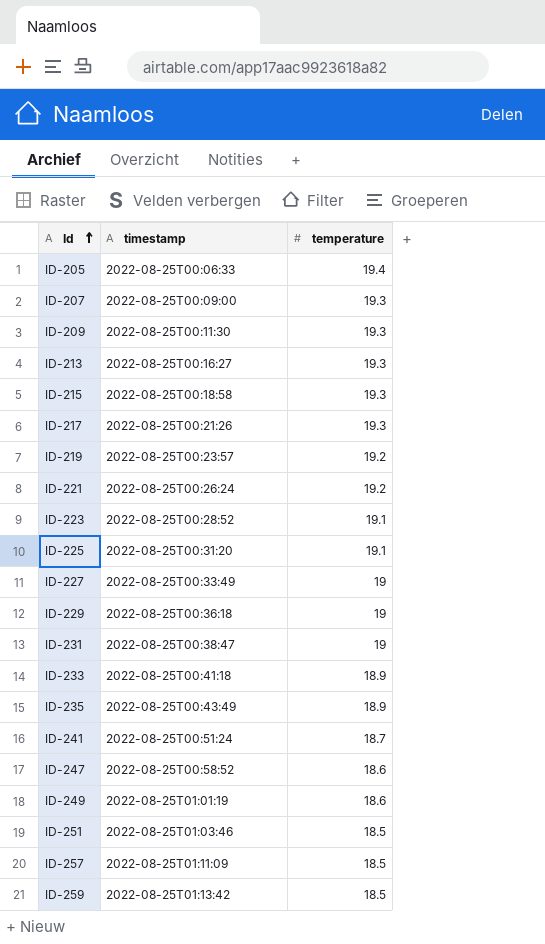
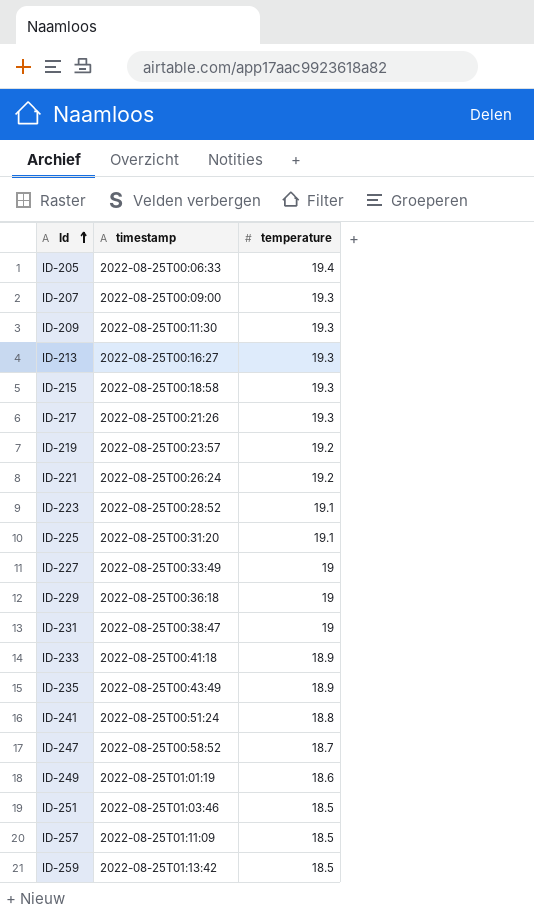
ID-241 | temperature: 18.7 -> 18.8
ID-247 | temperature: 18.6 -> 18.7

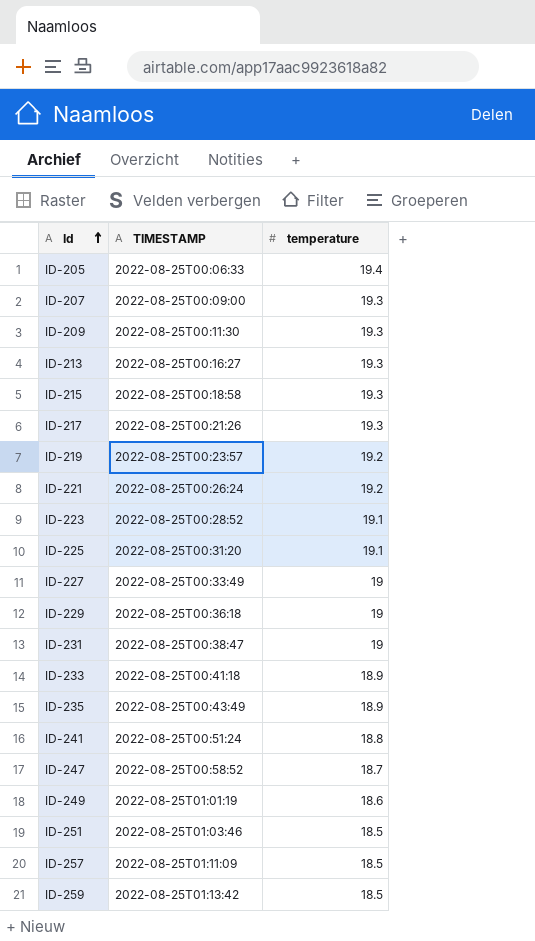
column name: timestamp -> TIMESTAMP

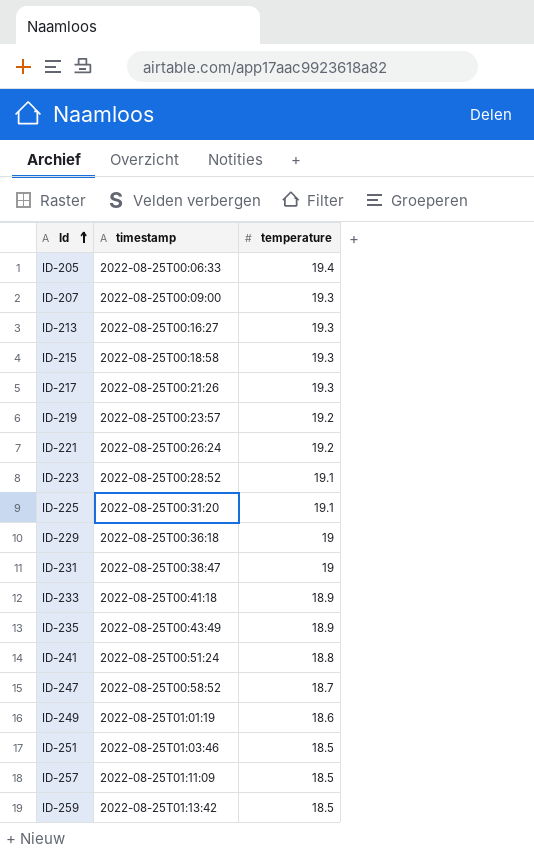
column name: TIMESTAMP -> timestamp
row ID-209: 2022-08-25T00:11:30 | 19.3 -> none
row ID-227: 2022-08-25T00:33:49 | 19 -> none

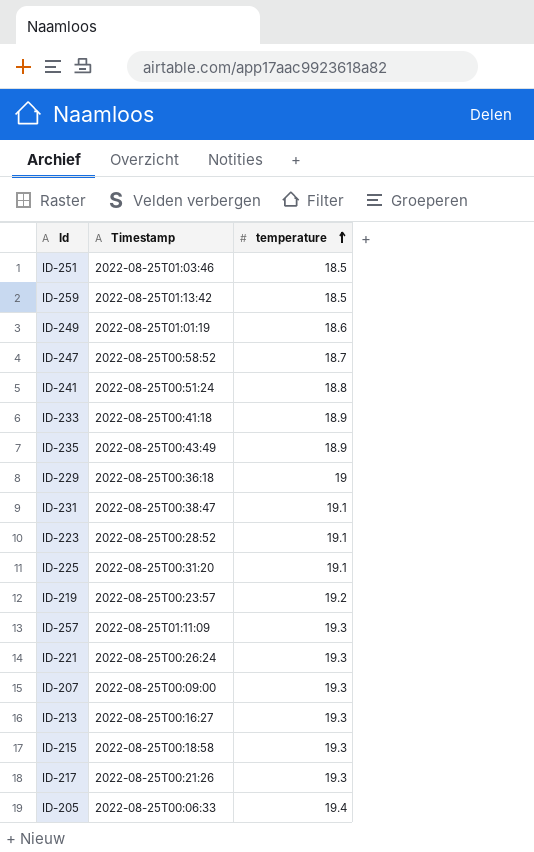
row order: Id ascending -> temperature ascending
column name: timestamp -> Timestamp
ID-231 | temperature: 19 -> 19.1
ID-257 | temperature: 18.5 -> 19.3
ID-221 | temperature: 19.2 -> 19.3

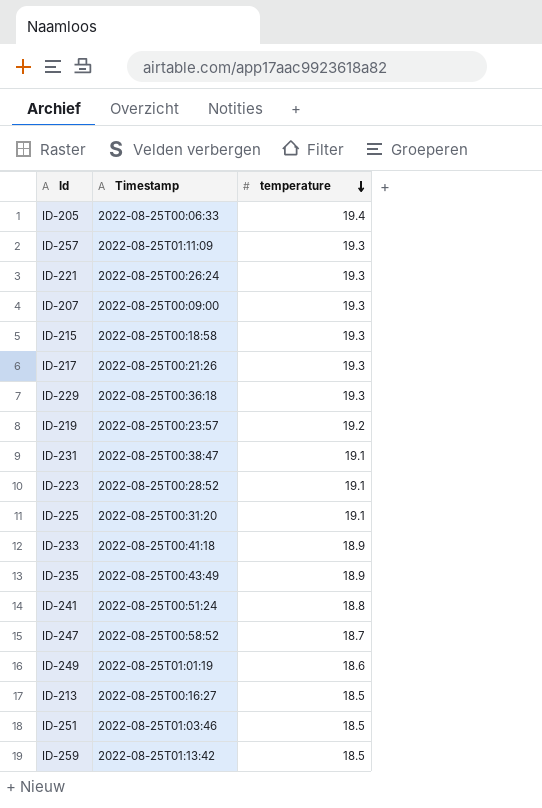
row order: temperature ascending -> temperature descending
ID-229 | temperature: 19 -> 19.3
ID-213 | temperature: 19.3 -> 18.5

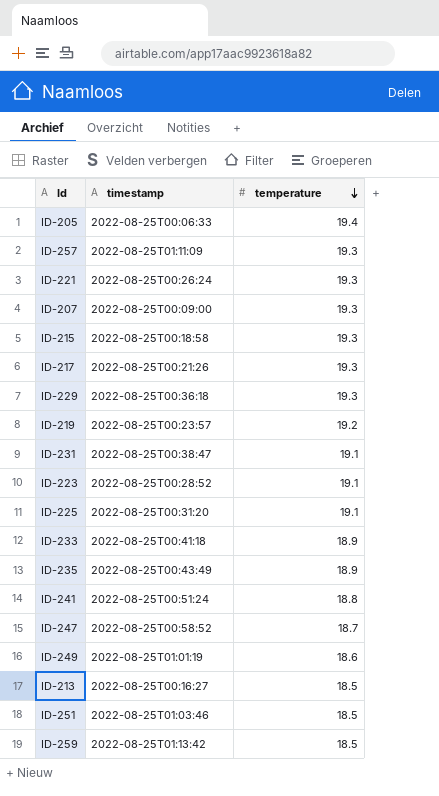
column name: Timestamp -> timestamp

